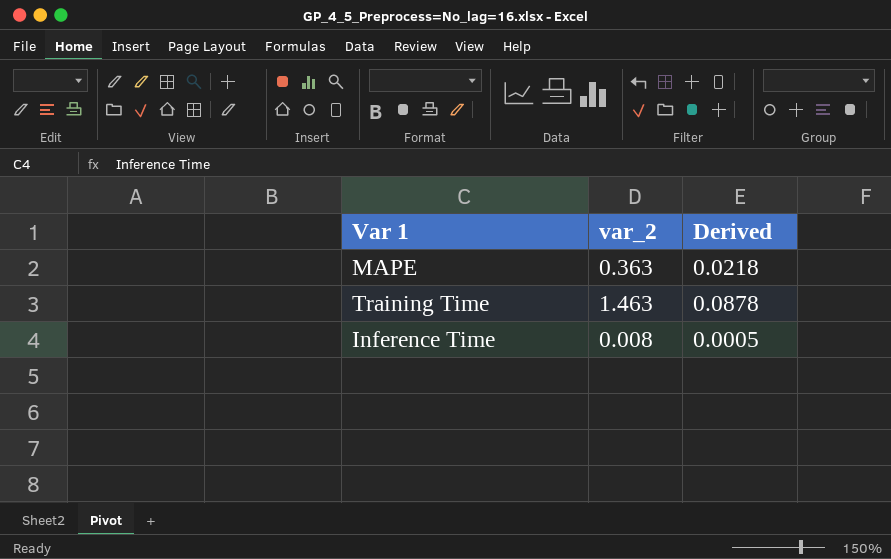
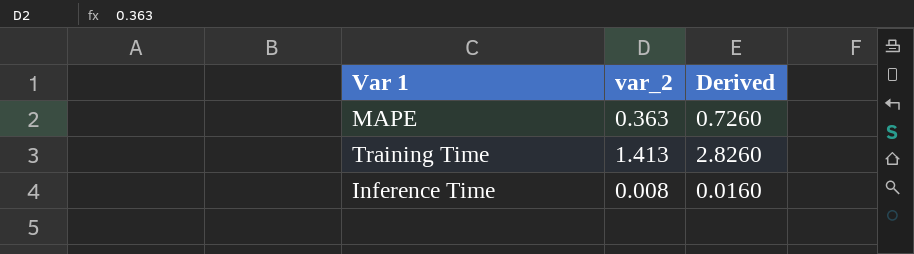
column Derived | formula: [var_2] * 0.06 -> [var_2] * 2
Training Time | var_2: 1.463 -> 1.413

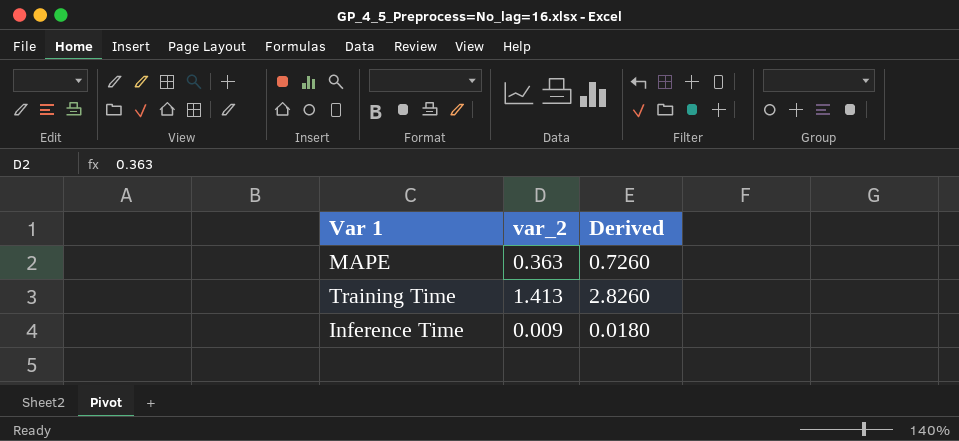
Inference Time | var_2: 0.008 -> 0.009
Inference Time | Derived: 0.0160 -> 0.0180

